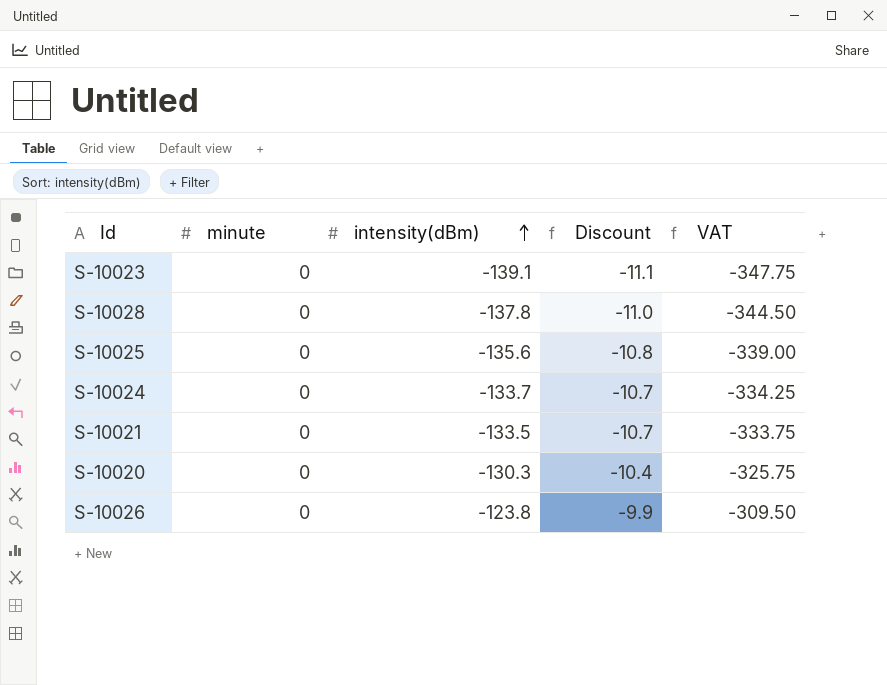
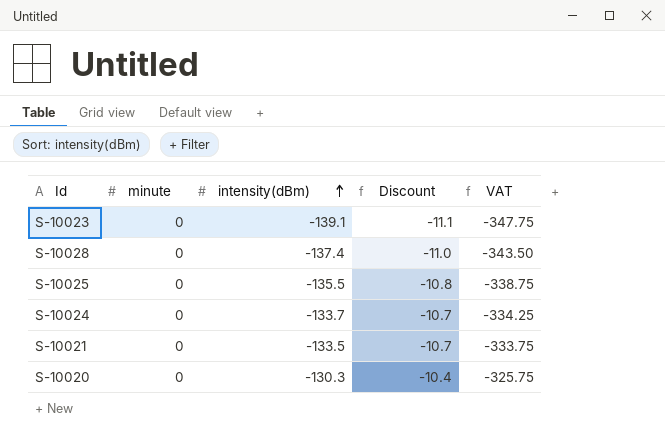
row S-10026: 0 | -123.8 | -9.9 | -309.50 -> none
S-10028 | intensity(dBm): -137.8 -> -137.4
S-10028 | VAT: -344.50 -> -343.50
S-10025 | intensity(dBm): -135.6 -> -135.5
S-10025 | VAT: -339.00 -> -338.75

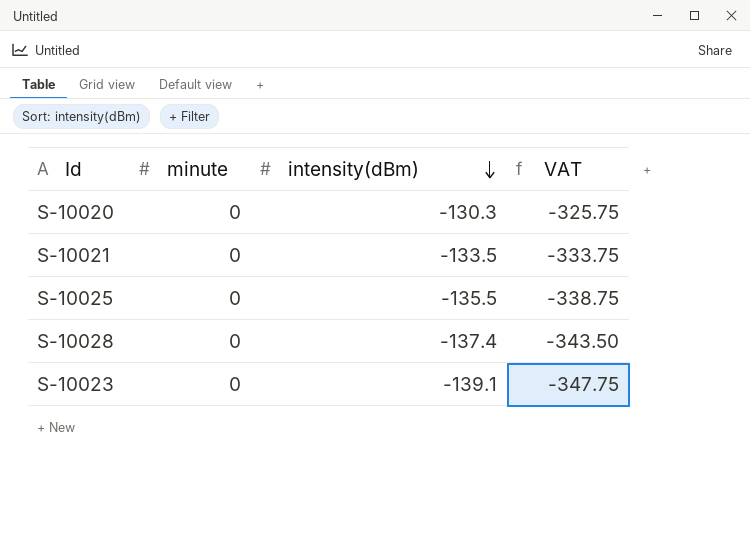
row order: intensity(dBm) ascending -> intensity(dBm) descending
column Discount | formula: [intensity(dBm)] * 0.08 -> none
row S-10024: 0 | -133.7 | -10.7 | -334.25 -> none

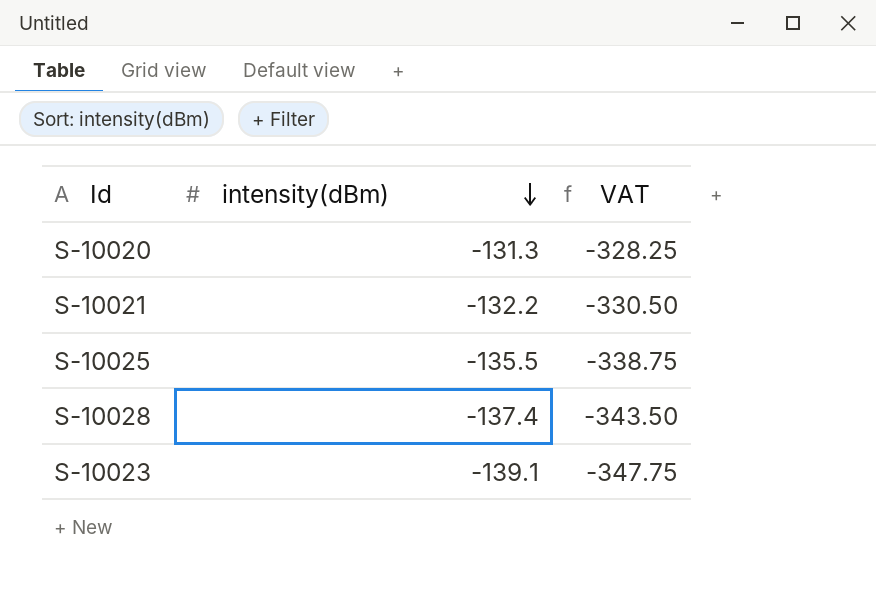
column minute | position: 2 -> none
S-10020 | intensity(dBm): -130.3 -> -131.3
S-10020 | VAT: -325.75 -> -328.25
S-10021 | intensity(dBm): -133.5 -> -132.2
S-10021 | VAT: -333.75 -> -330.50

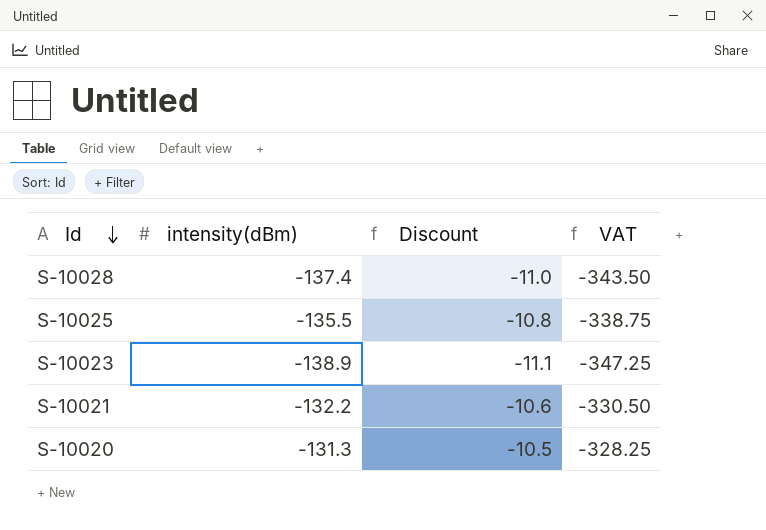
row order: intensity(dBm) descending -> Id descending
column Discount | formula: none -> [intensity(dBm)] * 0.08
S-10023 | intensity(dBm): -139.1 -> -138.9
S-10023 | VAT: -347.75 -> -347.25

